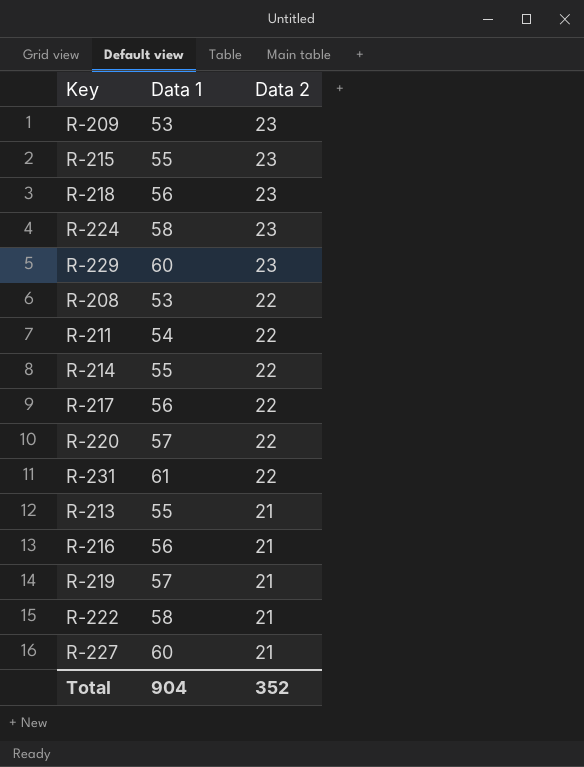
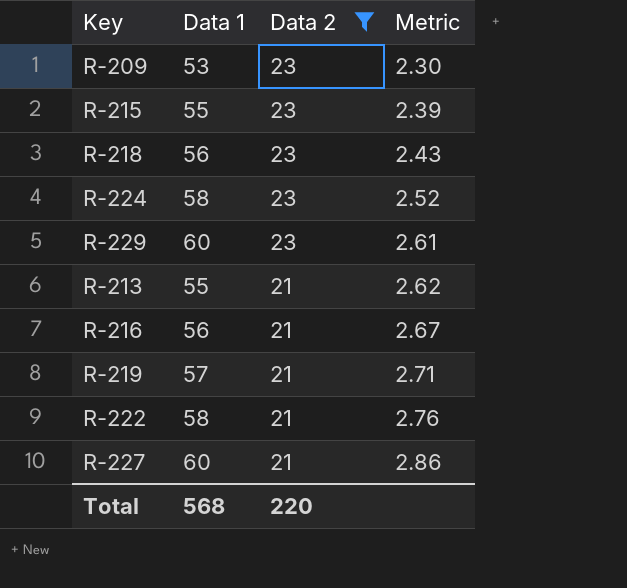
filter: none -> Data 2 != 22
column Metric | formula: none -> [Data 1] / [Data 2]
Total | Data 1: 904 -> 568
Total | Data 2: 352 -> 220

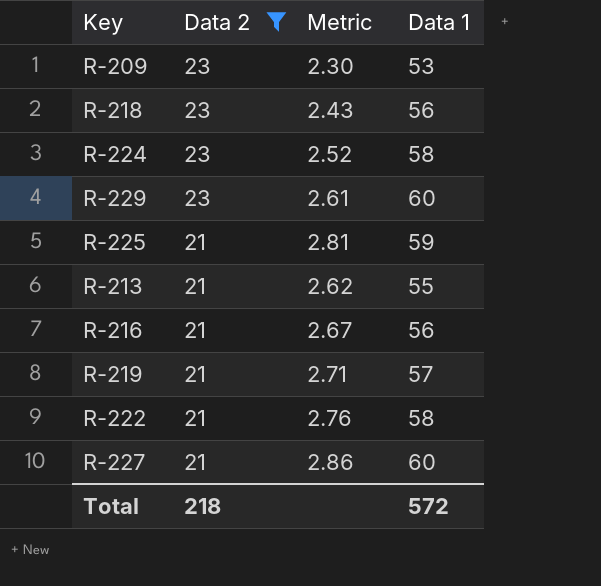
column Data 1 | position: 2 -> 4
row R-215: 55 | 23 | 2.39 -> none
row R-225: none -> 21 | 2.81 | 59
Total | Data 2: 220 -> 218
Total | Data 1: 568 -> 572

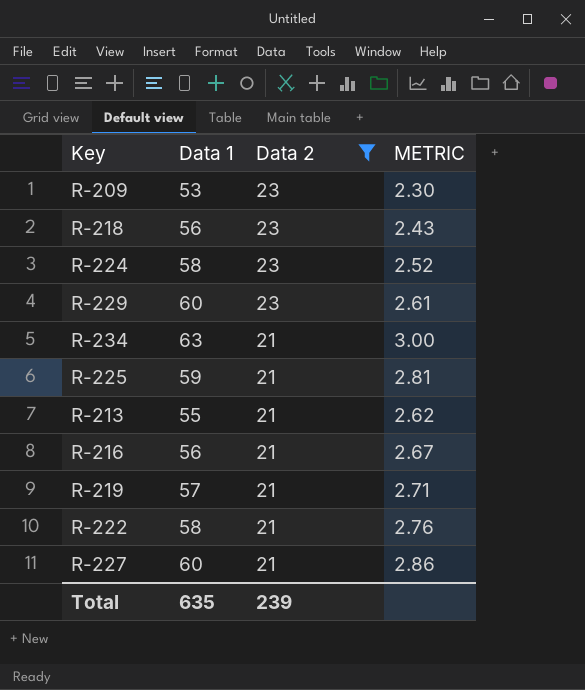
column Data 1 | position: 4 -> 2
column name: Metric -> METRIC
row R-234: none -> 63 | 21 | 3.00
Total | Data 1: 572 -> 635
Total | Data 2: 218 -> 239

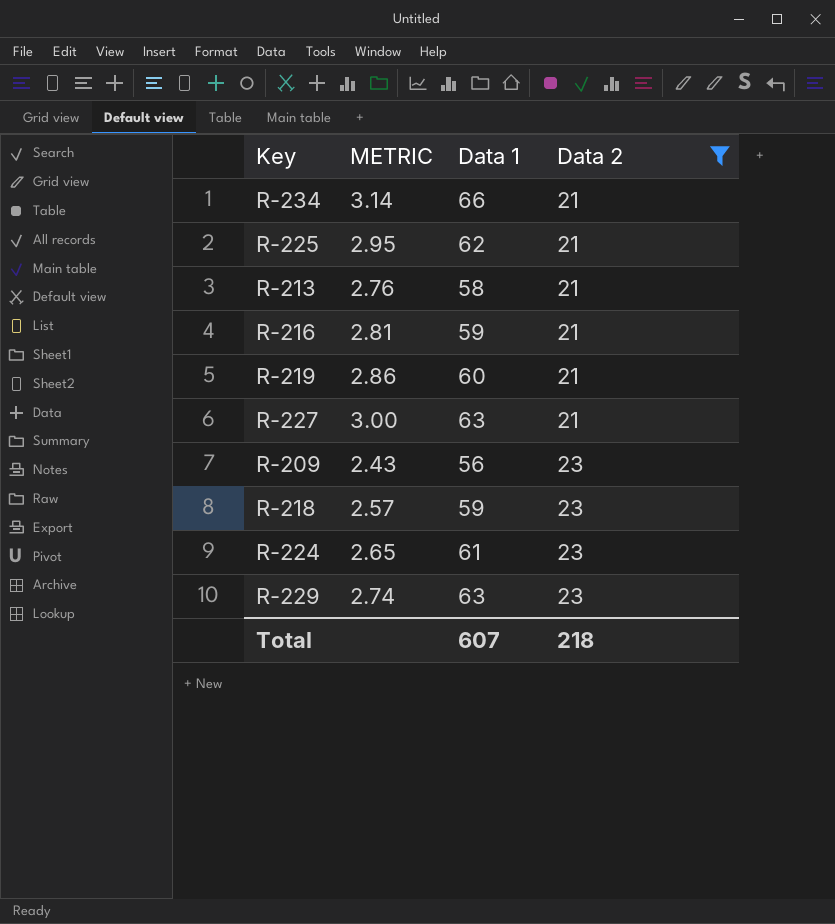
row order: Data 2 descending -> Data 2 ascending
column METRIC | position: 4 -> 2
row R-222: 58 | 21 | 2.76 -> none
R-234 | METRIC: 3.00 -> 3.14
R-234 | Data 1: 63 -> 66
R-225 | METRIC: 2.81 -> 2.95
R-225 | Data 1: 59 -> 62
R-213 | METRIC: 2.62 -> 2.76
R-213 | Data 1: 55 -> 58
R-216 | METRIC: 2.67 -> 2.81
R-216 | Data 1: 56 -> 59
R-219 | METRIC: 2.71 -> 2.86
R-219 | Data 1: 57 -> 60
R-227 | METRIC: 2.86 -> 3.00
R-227 | Data 1: 60 -> 63
R-209 | METRIC: 2.30 -> 2.43
R-209 | Data 1: 53 -> 56
R-218 | METRIC: 2.43 -> 2.57
R-218 | Data 1: 56 -> 59
R-224 | METRIC: 2.52 -> 2.65
R-224 | Data 1: 58 -> 61
R-229 | METRIC: 2.61 -> 2.74
R-229 | Data 1: 60 -> 63
Total | Data 1: 635 -> 607
Total | Data 2: 239 -> 218

